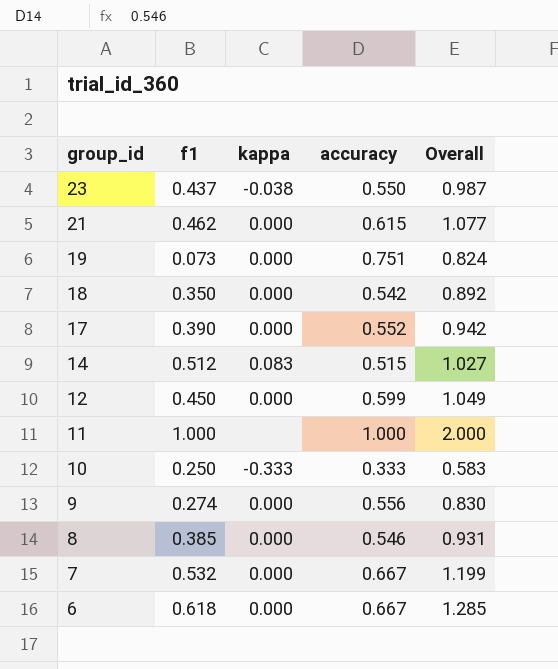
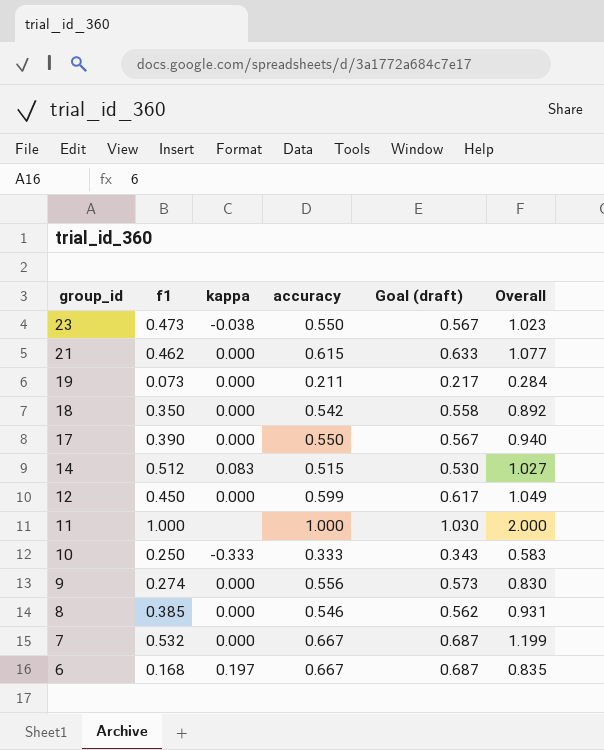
column Goal (draft) | formula: none -> [accuracy] * 1.03
23 | f1: 0.437 -> 0.473
23 | Overall: 0.987 -> 1.023
19 | accuracy: 0.751 -> 0.211
19 | Overall: 0.824 -> 0.284
17 | accuracy: 0.552 -> 0.550
17 | Overall: 0.942 -> 0.940
6 | f1: 0.618 -> 0.168
6 | kappa: 0.000 -> 0.197
6 | Overall: 1.285 -> 0.835

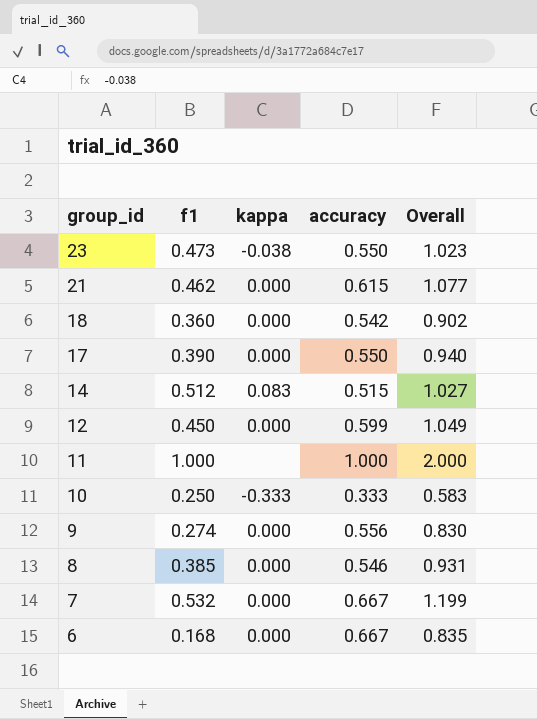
column Goal (draft) | formula: [accuracy] * 1.03 -> none
row 19: 0.073 | 0.000 | 0.211 | 0.217 | 0.284 -> none
18 | f1: 0.350 -> 0.360
18 | Overall: 0.892 -> 0.902
6 | kappa: 0.197 -> 0.000

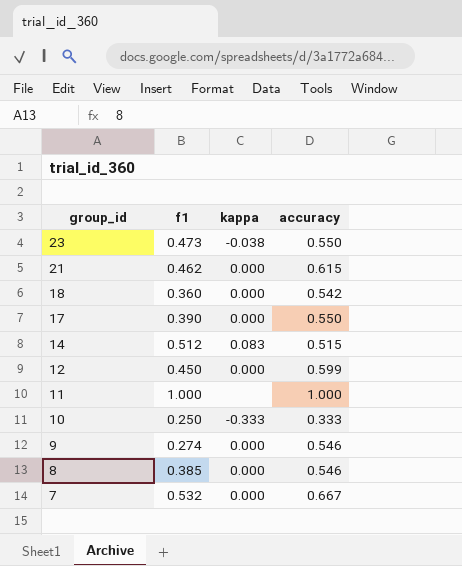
column Overall | formula: [f1] + [accuracy] -> none
row 6: 0.168 | 0.000 | 0.667 | 0.835 -> none
9 | accuracy: 0.556 -> 0.546

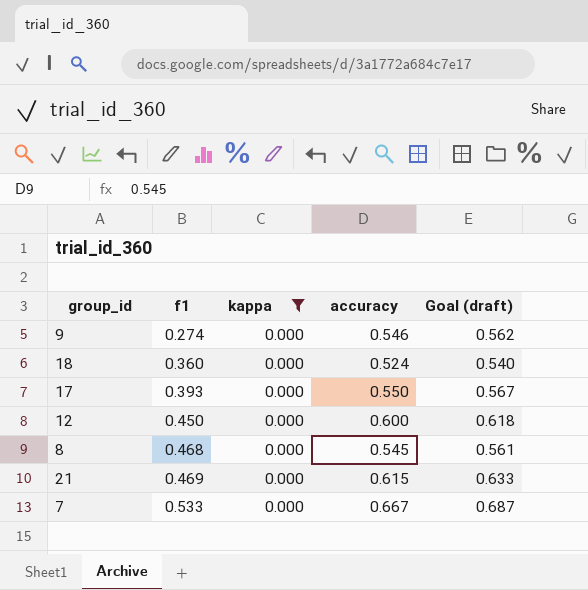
filter: none -> kappa = 0.000
row order: group_id descending -> f1 ascending
column Goal (draft) | formula: none -> [accuracy] * 1.03
18 | accuracy: 0.542 -> 0.524
17 | f1: 0.390 -> 0.393
12 | accuracy: 0.599 -> 0.600
8 | f1: 0.385 -> 0.468
8 | accuracy: 0.546 -> 0.545
21 | f1: 0.462 -> 0.469
7 | f1: 0.532 -> 0.533

